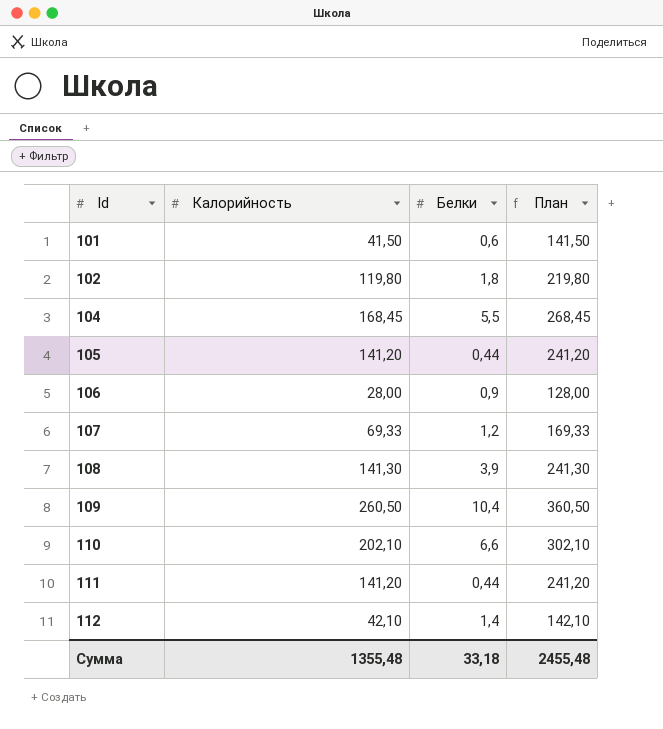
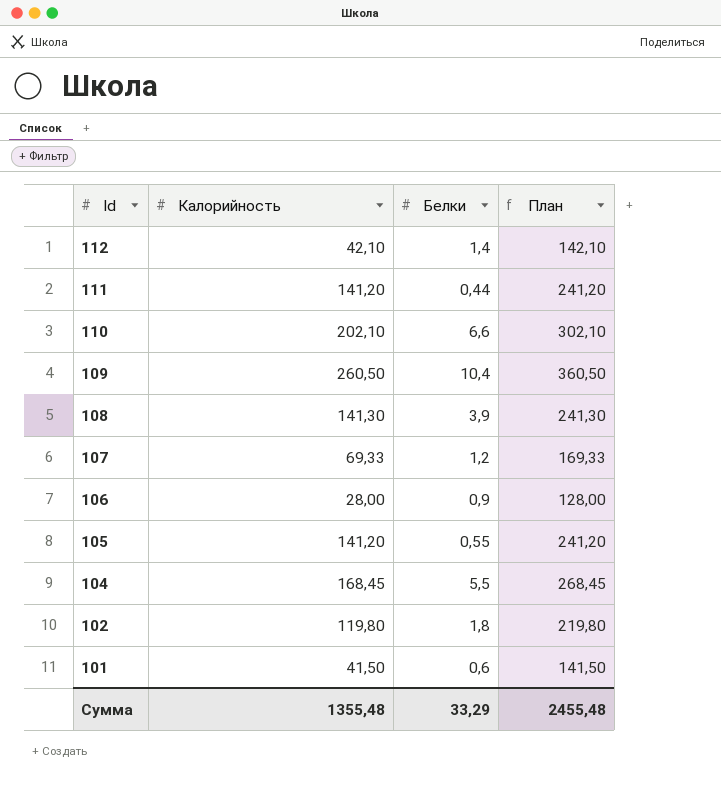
row order: Id ascending -> Id descending
105 | Белки: 0,44 -> 0,55
Сумма | Белки: 33,18 -> 33,29

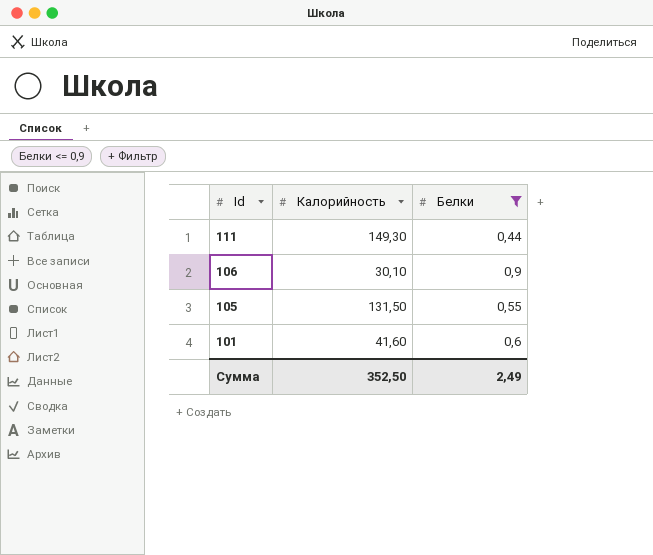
filter: none -> Белки <= 0,9
column План | formula: [Калорийность] + 100 -> none
111 | Калорийность: 141,20 -> 149,30
106 | Калорийность: 28,00 -> 30,10
105 | Калорийность: 141,20 -> 131,50
101 | Калорийность: 41,50 -> 41,60
Сумма | Калорийность: 1355,48 -> 352,50
Сумма | Белки: 33,29 -> 2,49

